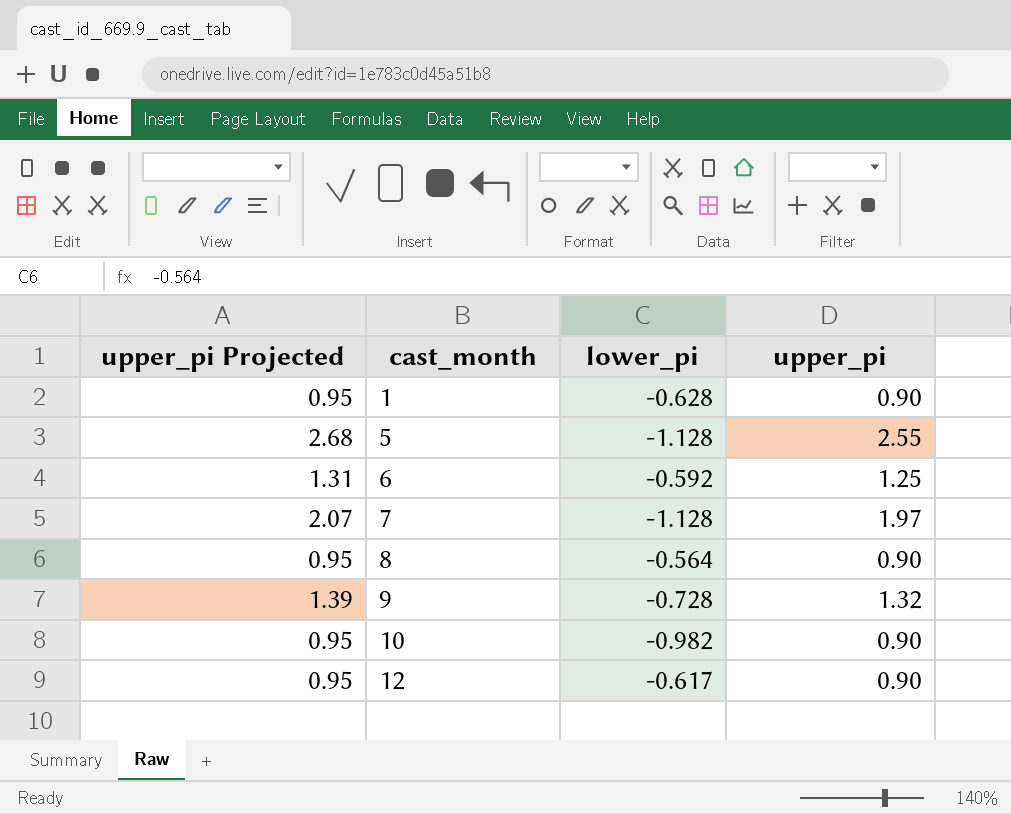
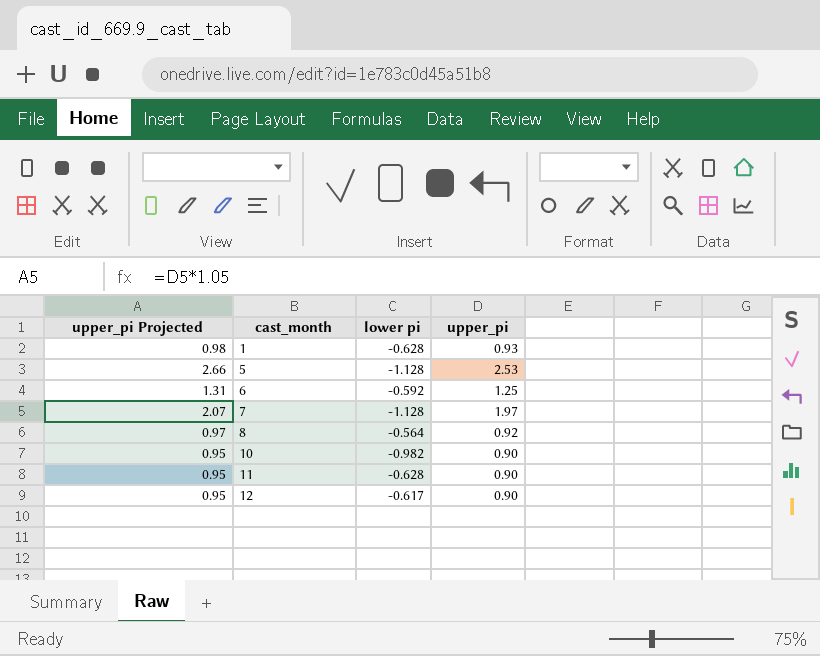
column name: lower_pi -> lower pi
row 9: 1.39 | -0.728 | 1.32 -> none
1 | upper_pi Projected: 0.95 -> 0.98
1 | upper_pi: 0.90 -> 0.93
5 | upper_pi Projected: 2.68 -> 2.66
5 | upper_pi: 2.55 -> 2.53
8 | upper_pi Projected: 0.95 -> 0.97
8 | upper_pi: 0.90 -> 0.92
row 11: none -> 0.95 | -0.628 | 0.90

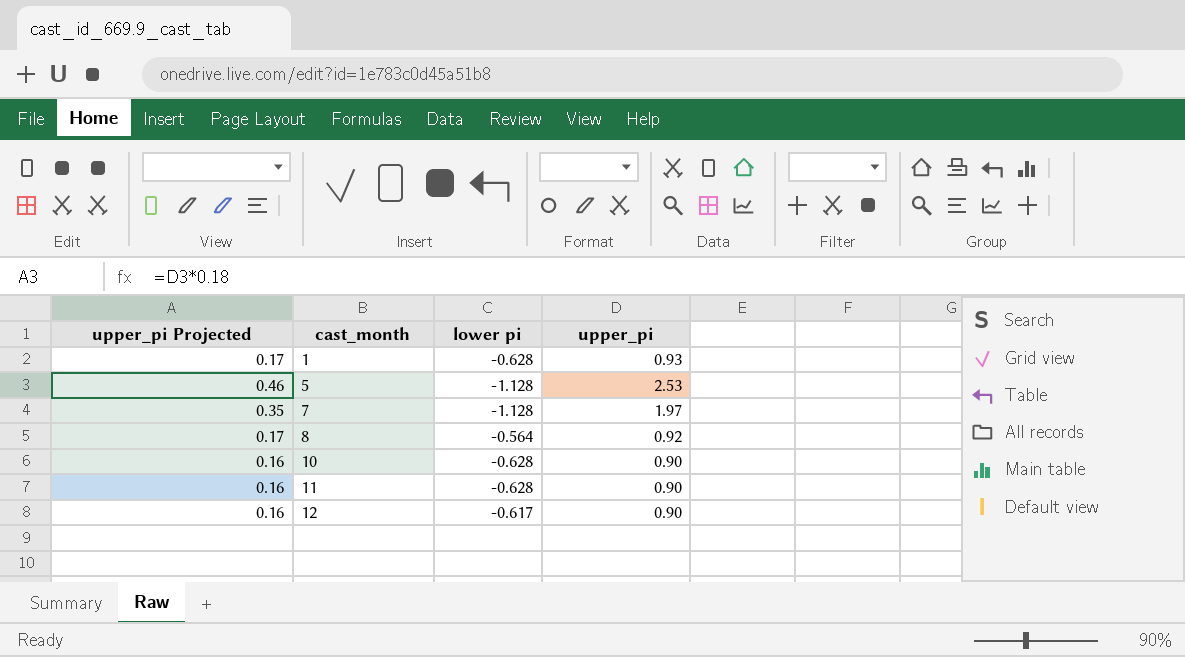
column upper_pi Projected | formula: [upper_pi] * 1.05 -> [upper_pi] * 0.18
row 6: 1.31 | -0.592 | 1.25 -> none
10 | lower pi: -0.982 -> -0.628

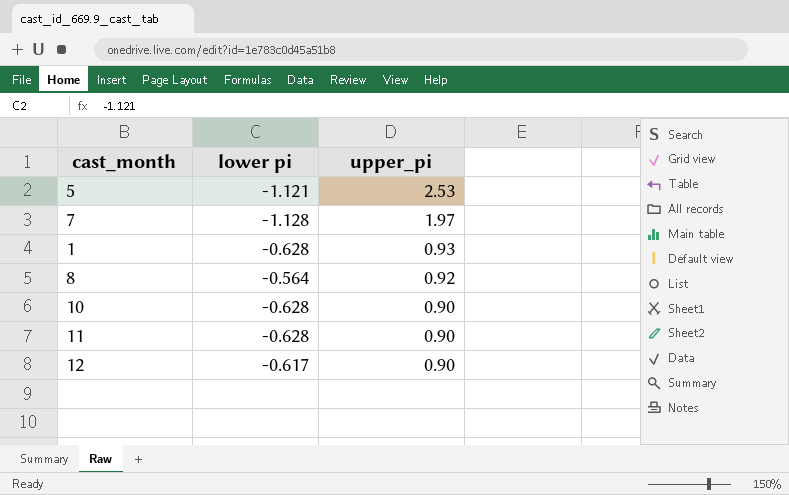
row order: cast_month ascending -> upper_pi descending
column upper_pi Projected | formula: [upper_pi] * 0.18 -> none
5 | lower pi: -1.128 -> -1.121

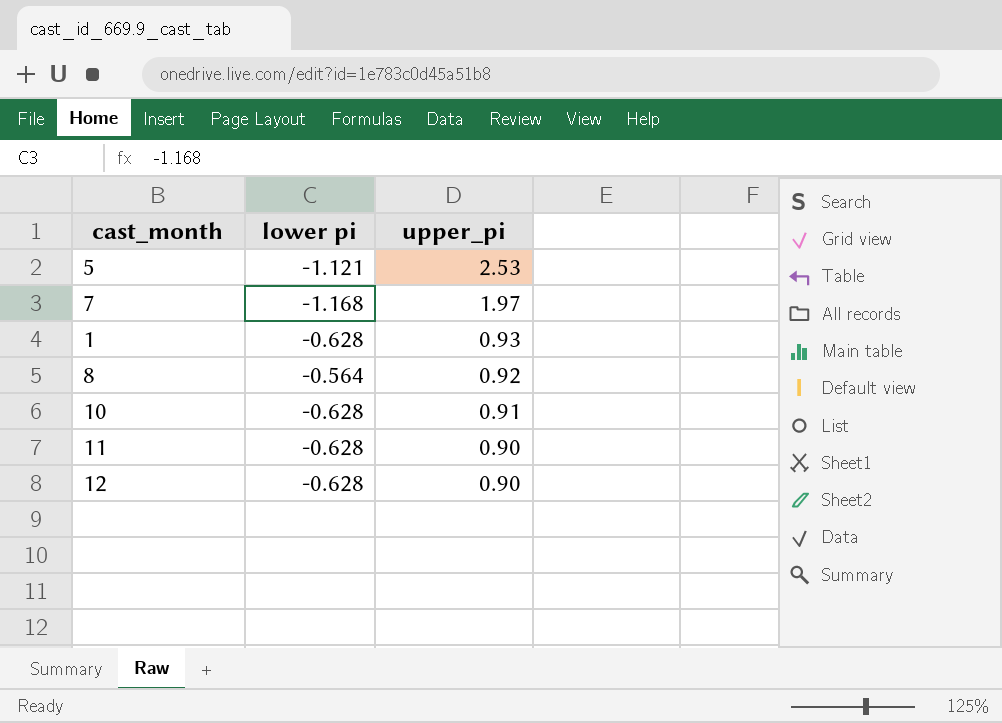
7 | lower pi: -1.128 -> -1.168
10 | upper_pi: 0.90 -> 0.91
12 | lower pi: -0.617 -> -0.628

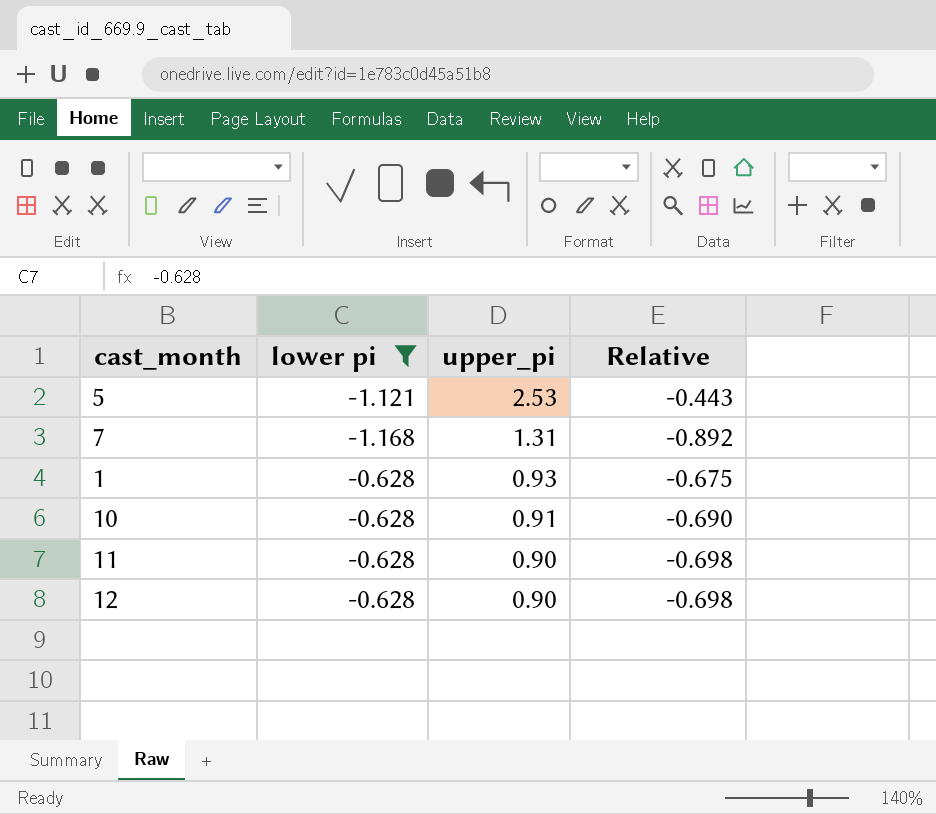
filter: none -> lower pi != -0.564
column Relative | formula: none -> [lower pi] / [upper_pi]
7 | upper_pi: 1.97 -> 1.31

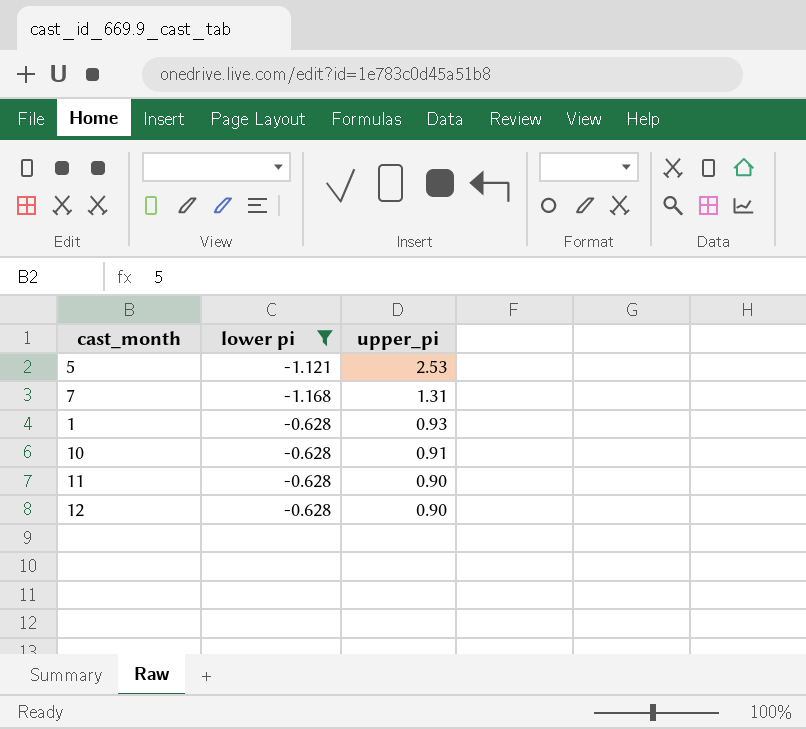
column Relative | formula: [lower pi] / [upper_pi] -> none

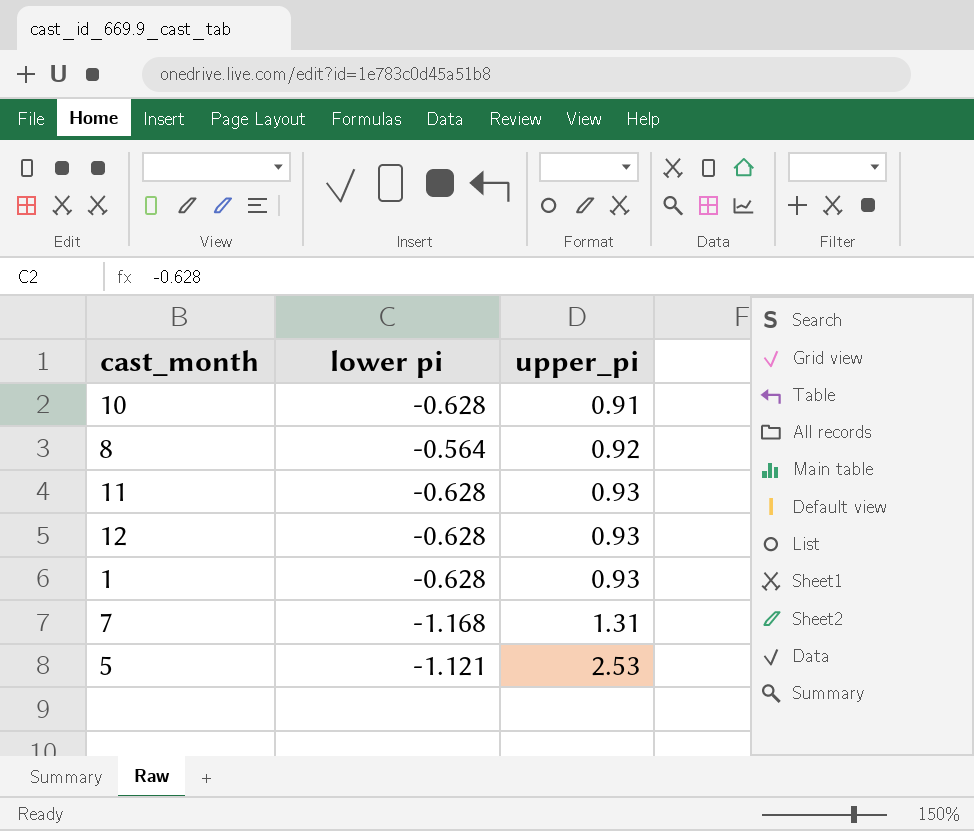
filter: lower pi != -0.564 -> none
row order: upper_pi descending -> upper_pi ascending
11 | upper_pi: 0.90 -> 0.93
12 | upper_pi: 0.90 -> 0.93

